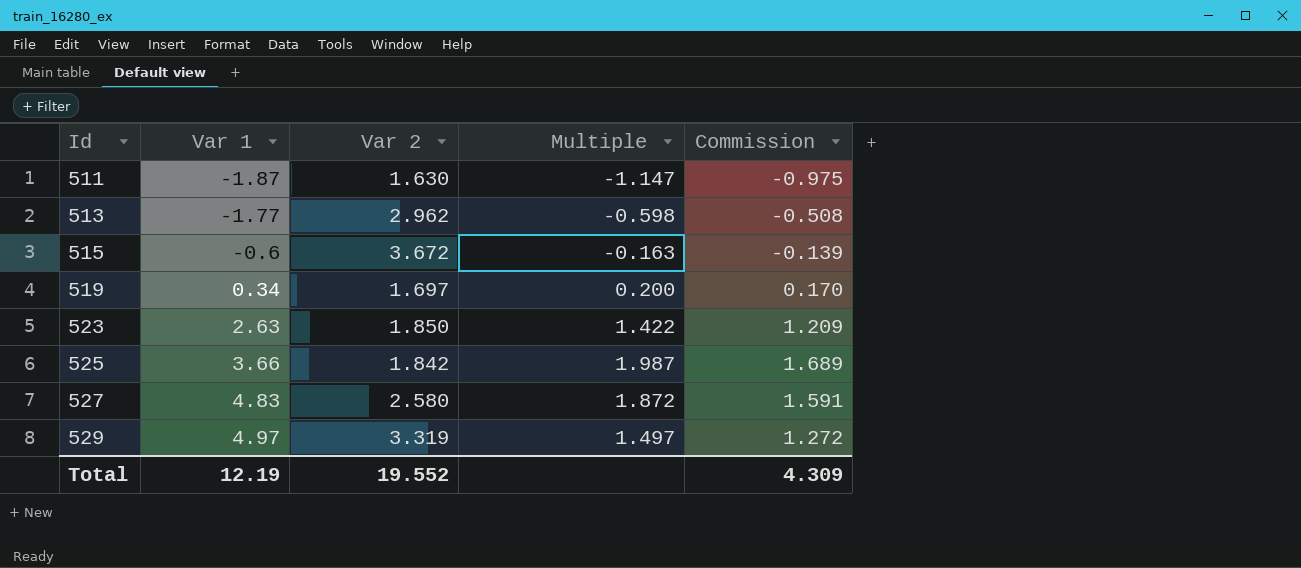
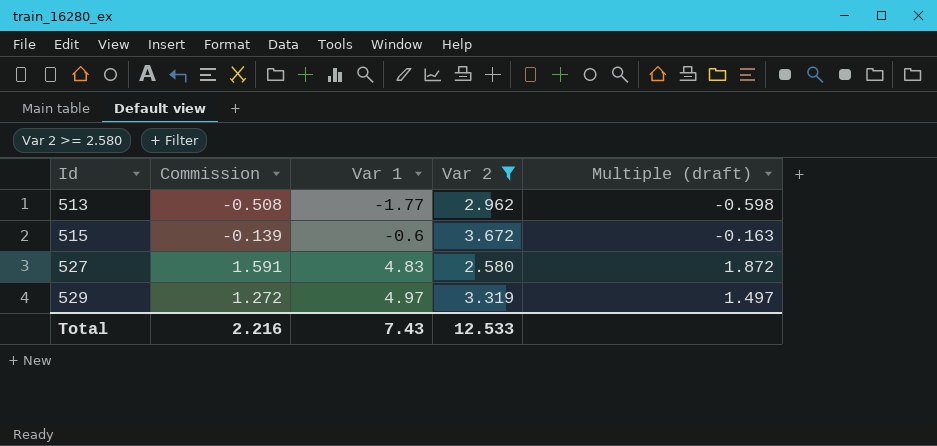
filter: none -> Var 2 >= 2.580
column Commission | position: 5 -> 2
column name: Multiple -> Multiple (draft)
Total | Commission: 4.309 -> 2.216
Total | Var 1: 12.19 -> 7.43
Total | Var 2: 19.552 -> 12.533

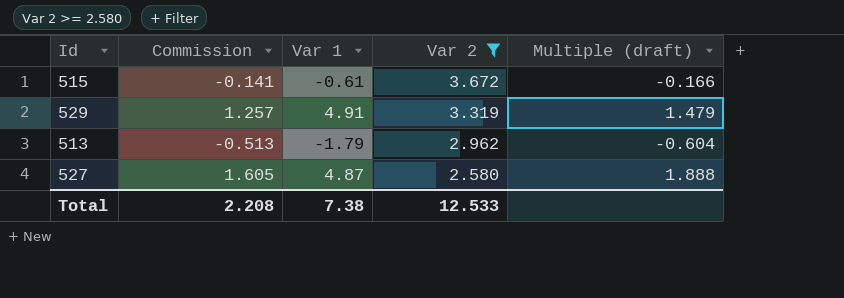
row order: Id ascending -> Var 2 descending
515 | Commission: -0.139 -> -0.141
515 | Var 1: -0.6 -> -0.61
515 | Multiple (draft): -0.163 -> -0.166
529 | Commission: 1.272 -> 1.257
529 | Var 1: 4.97 -> 4.91
529 | Multiple (draft): 1.497 -> 1.479
513 | Commission: -0.508 -> -0.513
513 | Var 1: -1.77 -> -1.79
513 | Multiple (draft): -0.598 -> -0.604
527 | Commission: 1.591 -> 1.605
527 | Var 1: 4.83 -> 4.87
527 | Multiple (draft): 1.872 -> 1.888
Total | Commission: 2.216 -> 2.208
Total | Var 1: 7.43 -> 7.38

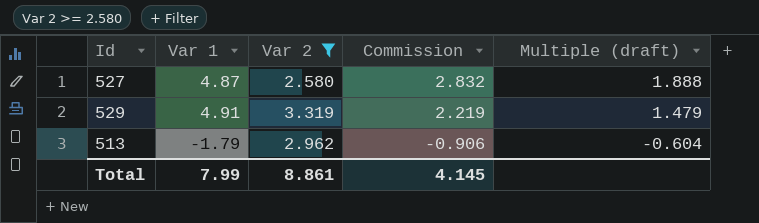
row order: Var 2 descending -> Commission descending
column Commission | formula: [Multiple (draft)] * 0.85 -> [Multiple (draft)] * 1.5
column Commission | position: 2 -> 4
row 515: -0.141 | -0.61 | 3.672 | -0.166 -> none
Total | Var 1: 7.38 -> 7.99
Total | Var 2: 12.533 -> 8.861
Total | Commission: 2.208 -> 4.145

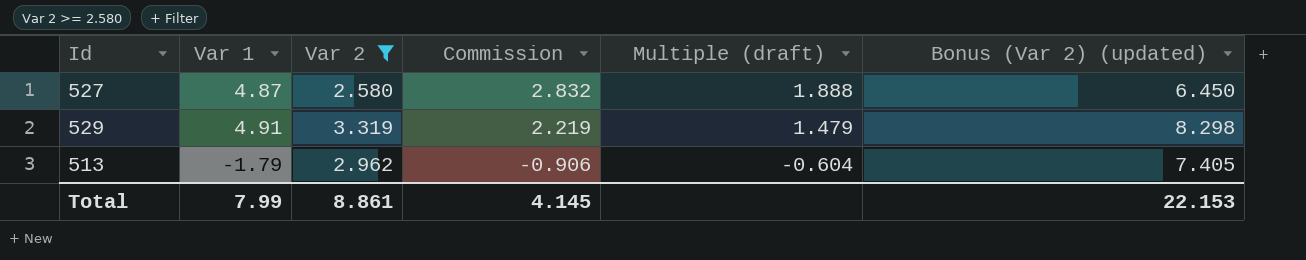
column Bonus (Var 2) (updated) | formula: none -> [Var 2] * 2.5

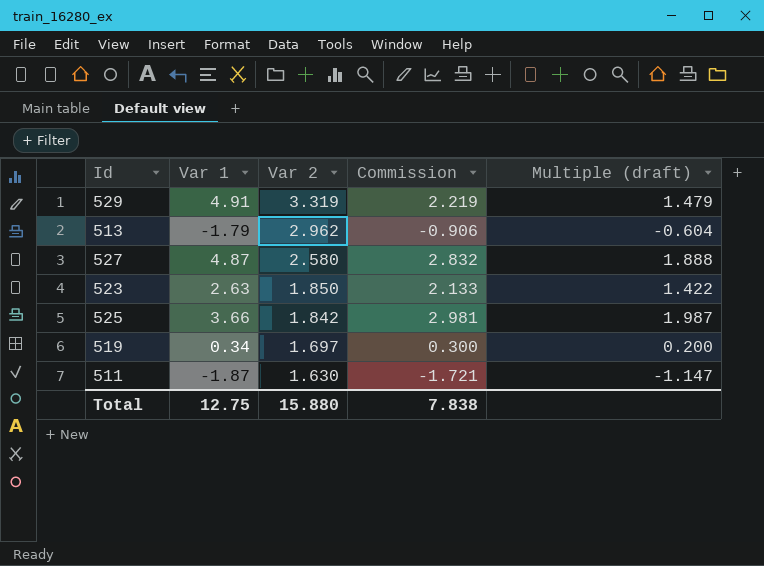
filter: Var 2 >= 2.580 -> none
row order: Commission descending -> Var 2 descending
column Bonus (Var 2) (updated) | formula: [Var 2] * 2.5 -> none
Total | Var 1: 7.99 -> 12.75
Total | Var 2: 8.861 -> 15.880
Total | Commission: 4.145 -> 7.838

